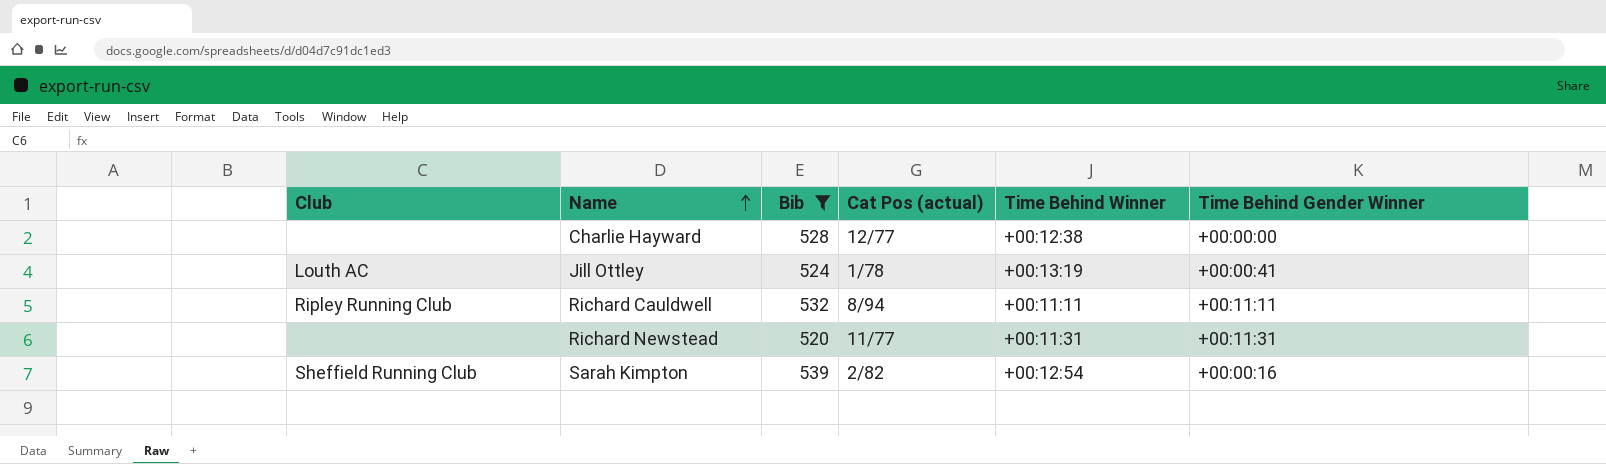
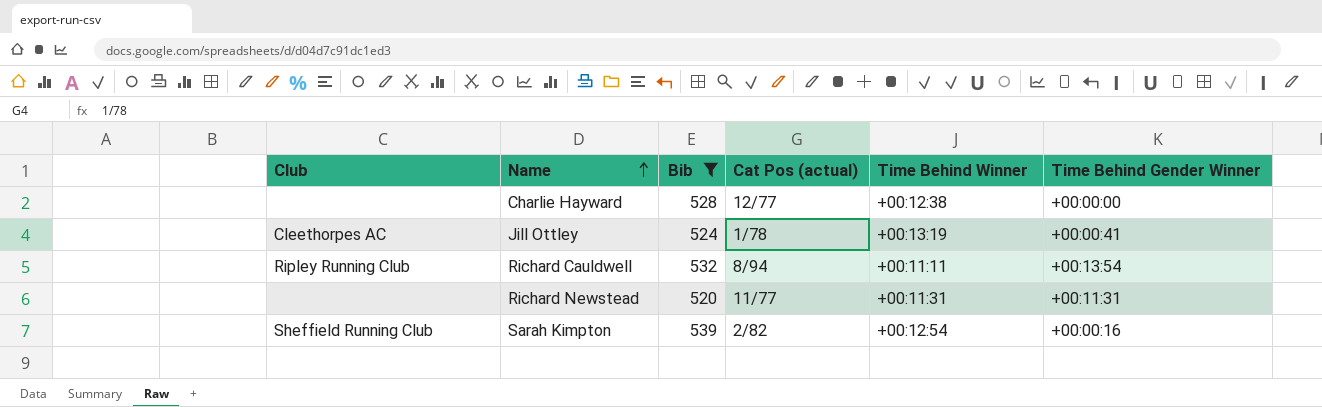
Jill Ottley | Club: Louth AC -> Cleethorpes AC
Richard Cauldwell | Time Behind Gender Winner: +00:11:11 -> +00:13:54

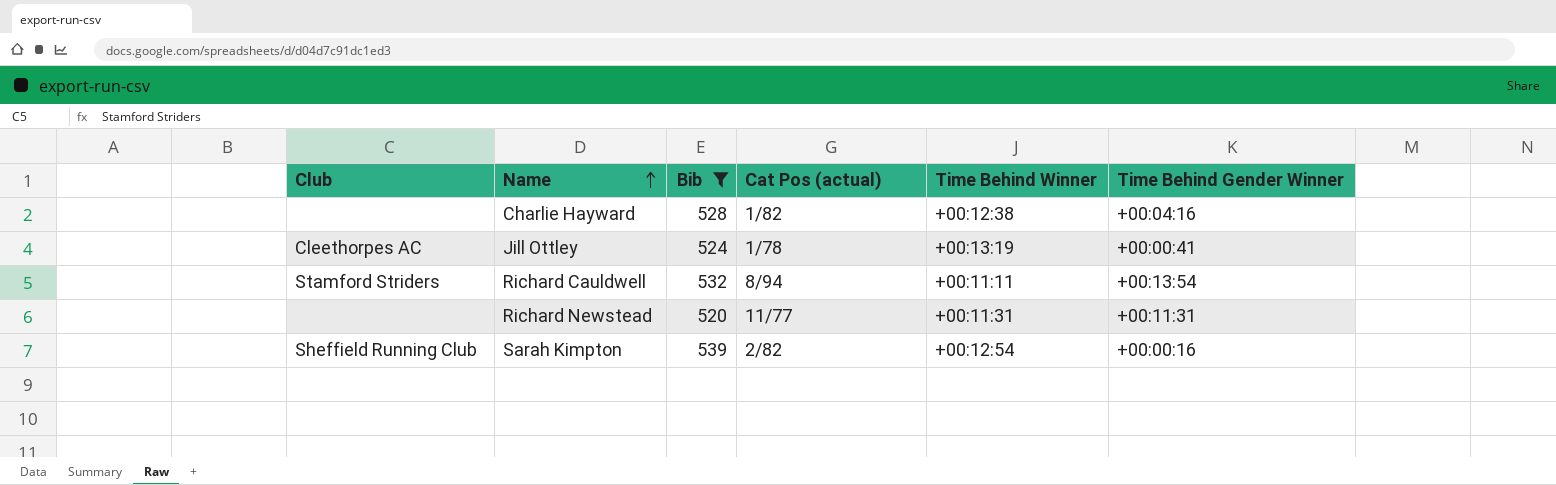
Charlie Hayward | Cat Pos (actual): 12/77 -> 1/82
Charlie Hayward | Time Behind Gender Winner: +00:00:00 -> +00:04:16
Richard Cauldwell | Club: Ripley Running Club -> Stamford Striders

